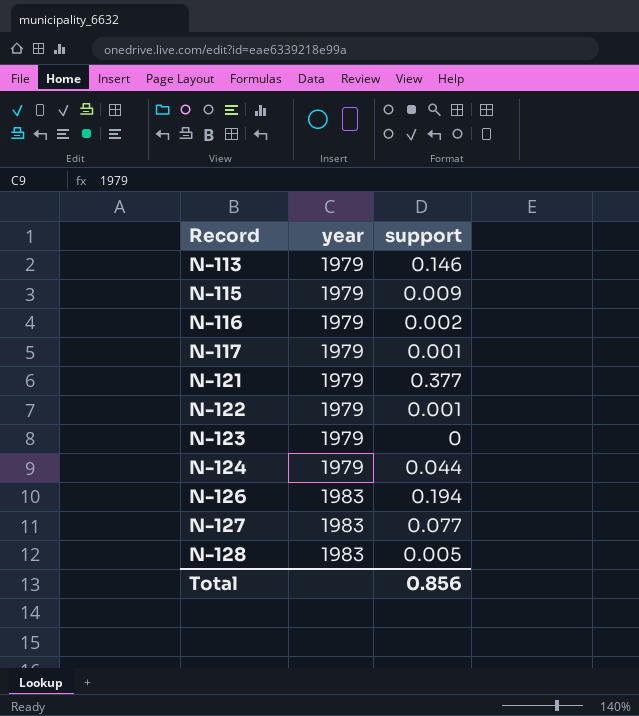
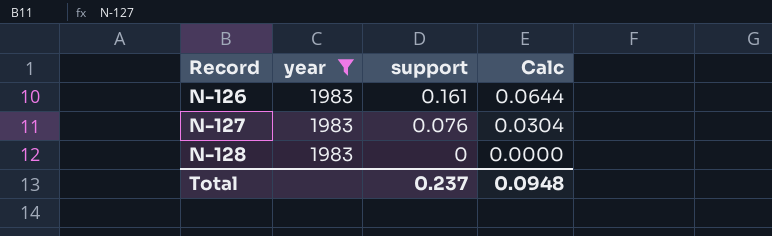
filter: none -> year = 1983
column Calc | formula: none -> [support] * 0.4
N-126 | support: 0.194 -> 0.161
N-127 | support: 0.077 -> 0.076
N-128 | support: 0.005 -> 0
Total | support: 0.856 -> 0.237

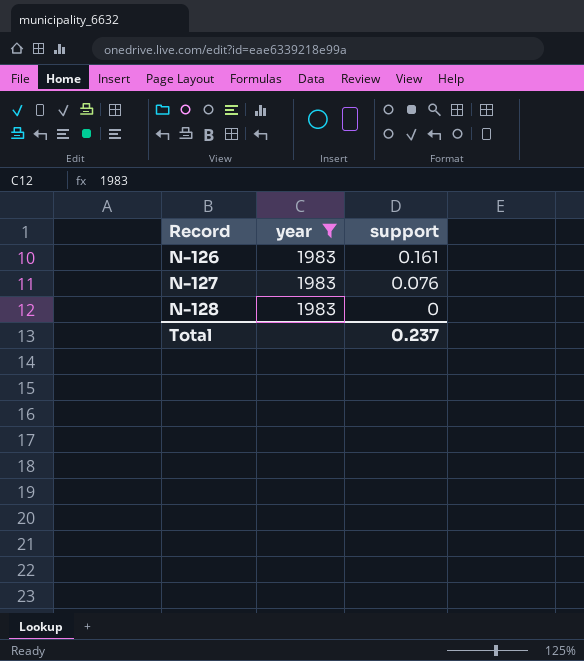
column Calc | formula: [support] * 0.4 -> none

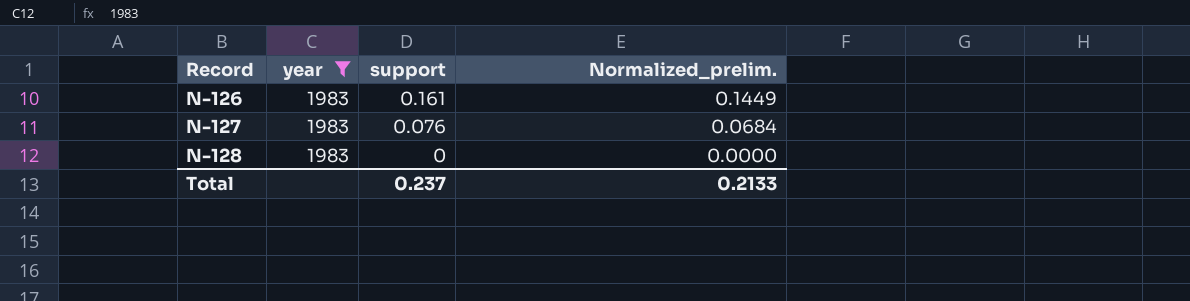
column Normalized_prelim. | formula: none -> [support] * 0.9

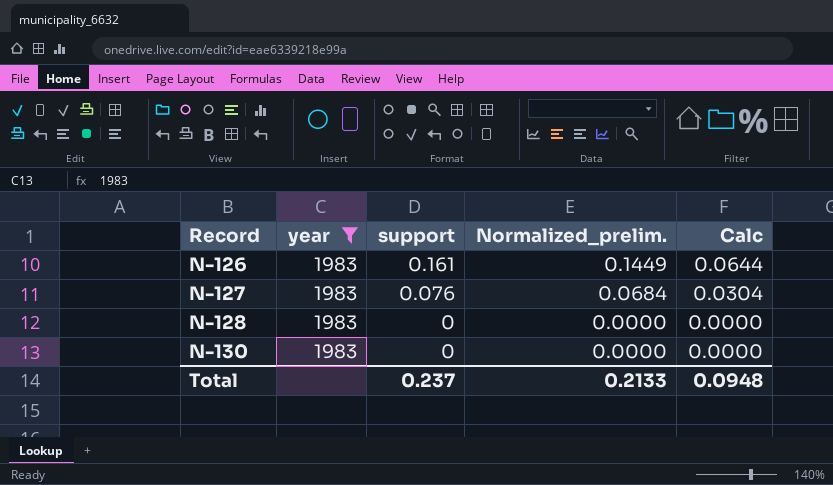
column Calc | formula: none -> [support] * 0.4
row N-130: none -> 1983 | 0 | 0.0000 | 0.0000

